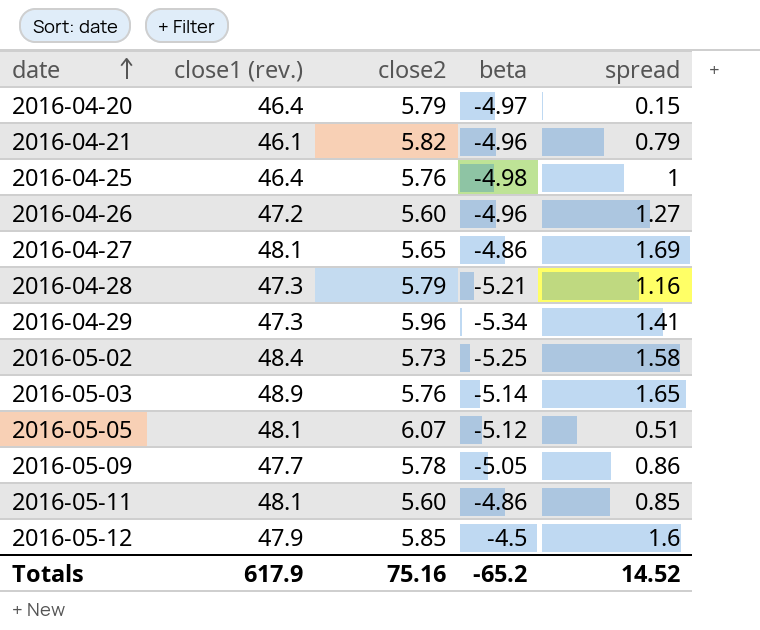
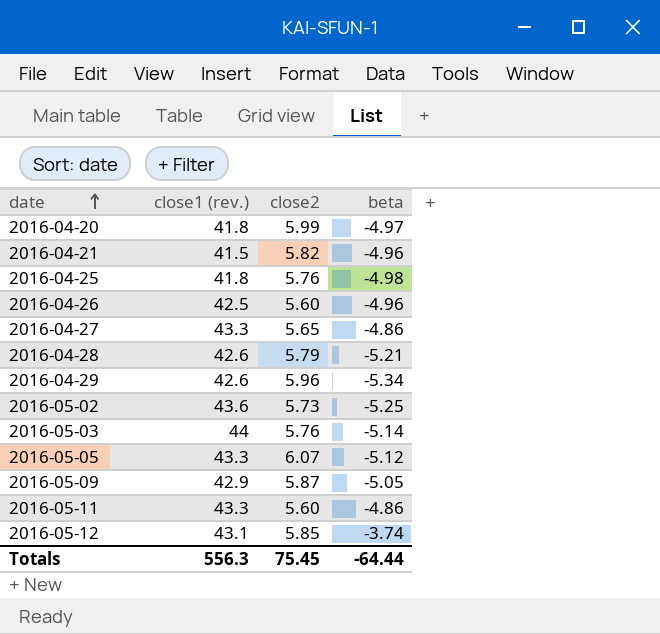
column spread | position: 5 -> none
2016-04-20 | close1 (rev.): 46.4 -> 41.8
2016-04-20 | close2: 5.79 -> 5.99
2016-04-21 | close1 (rev.): 46.1 -> 41.5
2016-04-25 | close1 (rev.): 46.4 -> 41.8
2016-04-26 | close1 (rev.): 47.2 -> 42.5
2016-04-27 | close1 (rev.): 48.1 -> 43.3
2016-04-28 | close1 (rev.): 47.3 -> 42.6
2016-04-29 | close1 (rev.): 47.3 -> 42.6
2016-05-02 | close1 (rev.): 48.4 -> 43.6
2016-05-03 | close1 (rev.): 48.9 -> 44
2016-05-05 | close1 (rev.): 48.1 -> 43.3
2016-05-09 | close1 (rev.): 47.7 -> 42.9
2016-05-09 | close2: 5.78 -> 5.87
2016-05-11 | close1 (rev.): 48.1 -> 43.3
2016-05-12 | close1 (rev.): 47.9 -> 43.1
2016-05-12 | beta: -4.5 -> -3.74
Totals | close1 (rev.): 617.9 -> 556.3
Totals | close2: 75.16 -> 75.45
Totals | beta: -65.2 -> -64.44

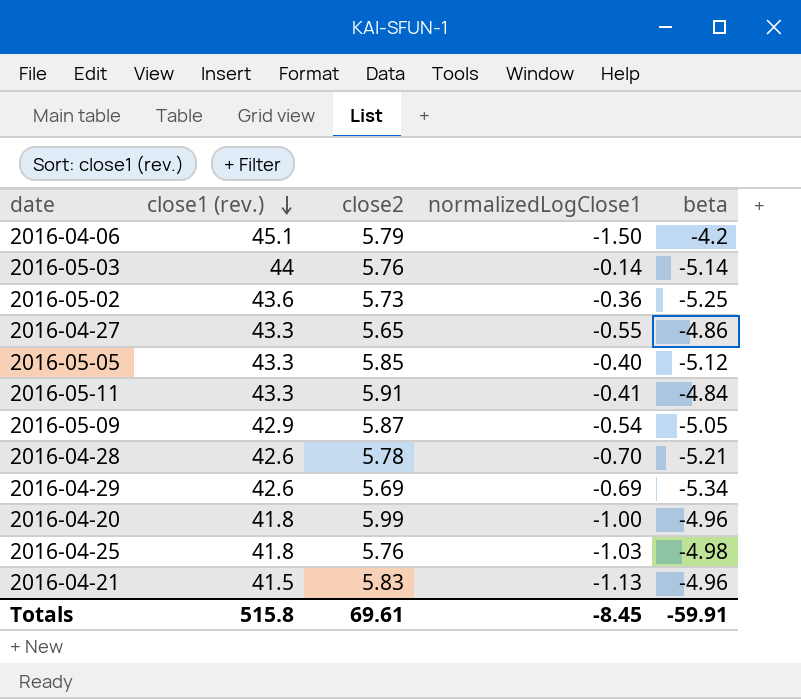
row order: date ascending -> close1 (rev.) descending
column normalizedLogClose1 | position: none -> 4
row 2016-04-26: 42.5 | 5.60 | -4.96 -> none
row 2016-05-12: 43.1 | 5.85 | -3.74 -> none
row 2016-04-06: none -> 45.1 | 5.79 | -1.50 | -4.2
2016-05-05 | close2: 6.07 -> 5.85
2016-05-11 | close2: 5.60 -> 5.91
2016-05-11 | beta: -4.86 -> -4.84
2016-04-28 | close2: 5.79 -> 5.78
2016-04-29 | close2: 5.96 -> 5.69
2016-04-20 | beta: -4.97 -> -4.96
2016-04-21 | close2: 5.82 -> 5.83
Totals | close1 (rev.): 556.3 -> 515.8
Totals | close2: 75.45 -> 69.61
Totals | beta: -64.44 -> -59.91

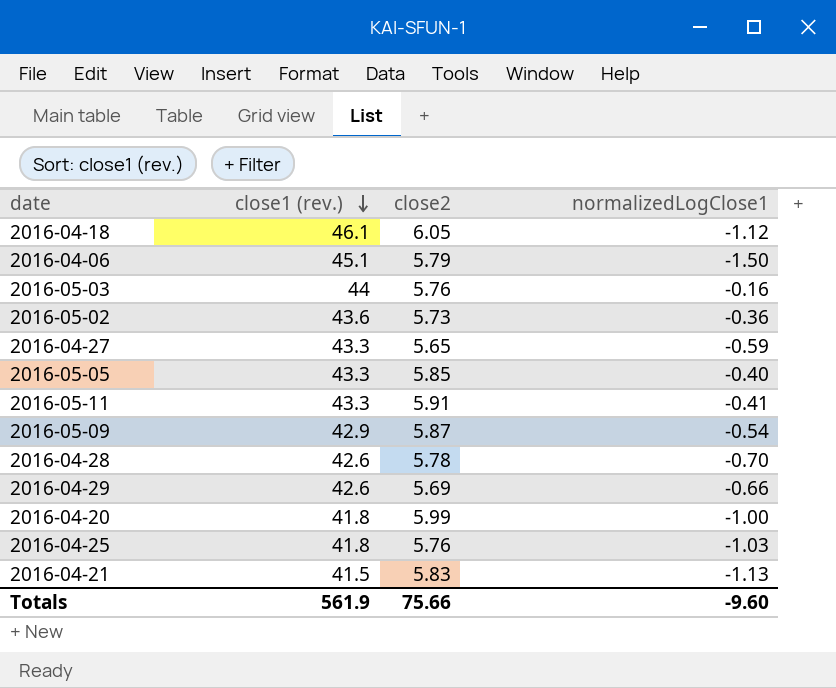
column beta | position: 5 -> none
row 2016-04-18: none -> 46.1 | 6.05 | -1.12
2016-05-03 | normalizedLogClose1: -0.14 -> -0.16
2016-04-27 | normalizedLogClose1: -0.55 -> -0.59
2016-04-29 | normalizedLogClose1: -0.69 -> -0.66
Totals | close1 (rev.): 515.8 -> 561.9
Totals | close2: 69.61 -> 75.66
Totals | normalizedLogClose1: -8.45 -> -9.60

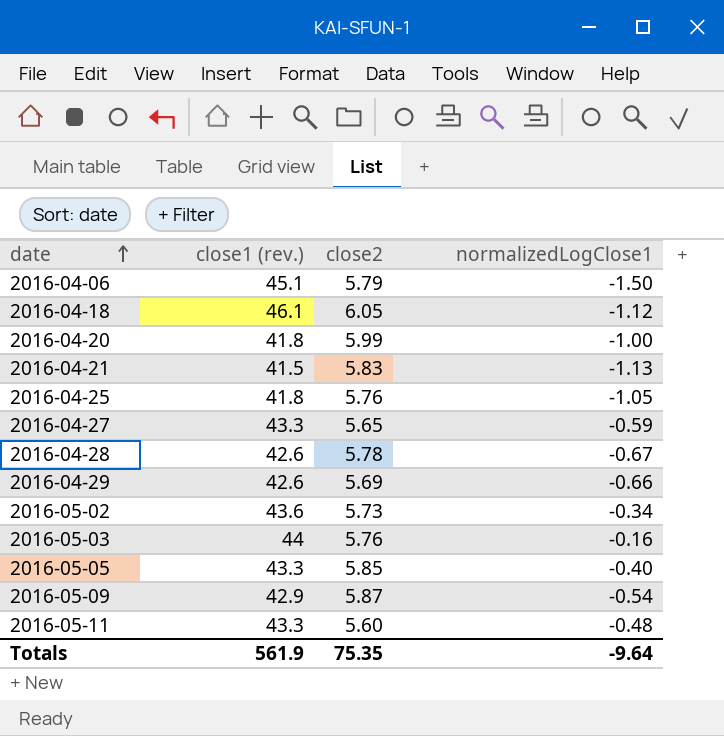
row order: close1 (rev.) descending -> date ascending
2016-04-25 | normalizedLogClose1: -1.03 -> -1.05
2016-04-28 | normalizedLogClose1: -0.70 -> -0.67
2016-05-02 | normalizedLogClose1: -0.36 -> -0.34
2016-05-11 | close2: 5.91 -> 5.60
2016-05-11 | normalizedLogClose1: -0.41 -> -0.48
Totals | close2: 75.66 -> 75.35
Totals | normalizedLogClose1: -9.60 -> -9.64

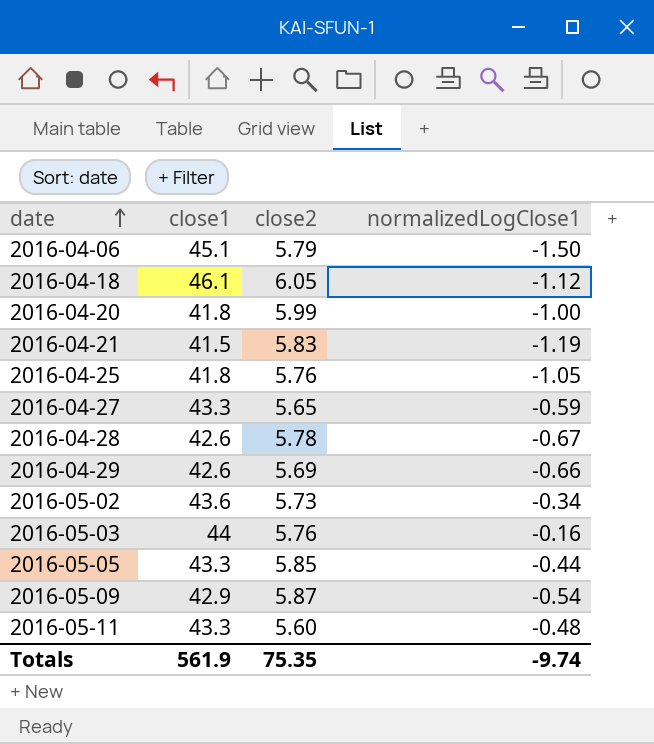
column name: close1 (rev.) -> close1
2016-04-21 | normalizedLogClose1: -1.13 -> -1.19
2016-05-05 | normalizedLogClose1: -0.40 -> -0.44
Totals | normalizedLogClose1: -9.64 -> -9.74

